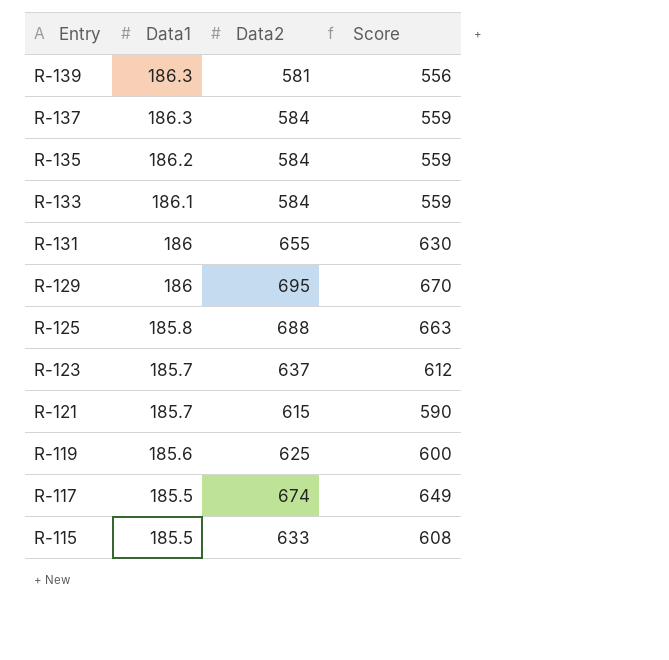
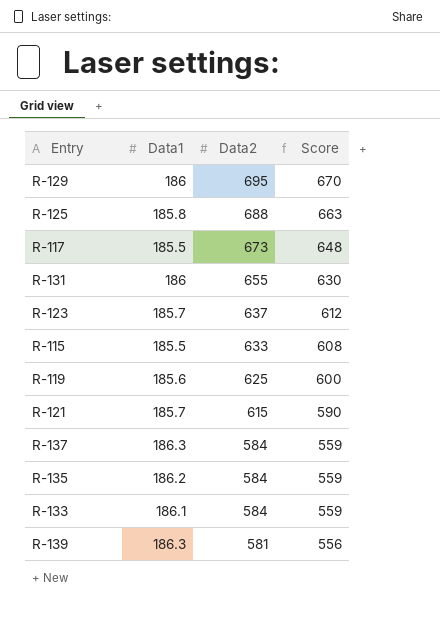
row order: Entry descending -> Data2 descending
R-117 | Data2: 674 -> 673
R-117 | Score: 649 -> 648

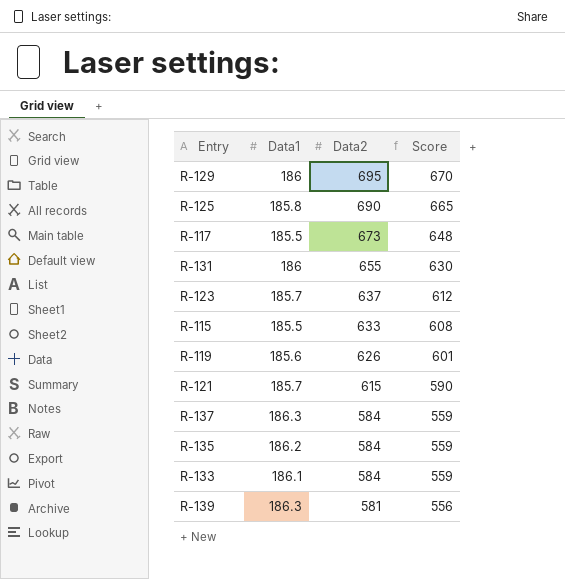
R-125 | Data2: 688 -> 690
R-125 | Score: 663 -> 665
R-119 | Data2: 625 -> 626
R-119 | Score: 600 -> 601

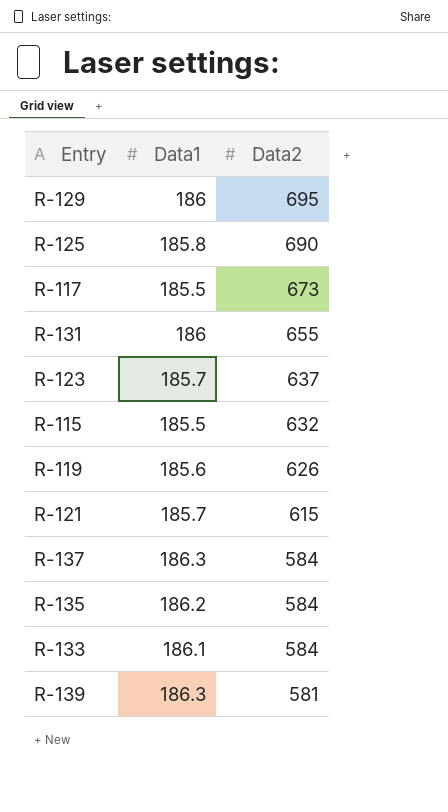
column Score | formula: [Data2] - 25 -> none
R-115 | Data2: 633 -> 632

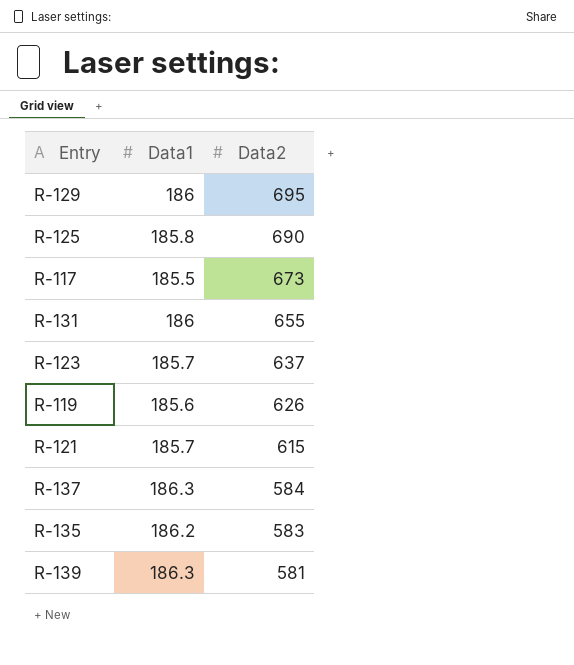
row R-115: 185.5 | 632 -> none
row R-133: 186.1 | 584 -> none
R-135 | Data2: 584 -> 583

